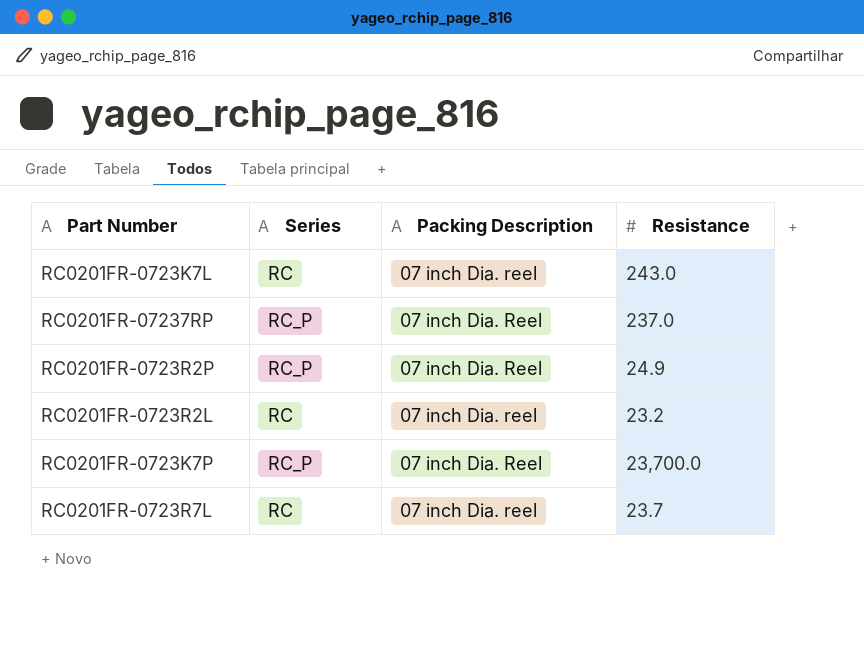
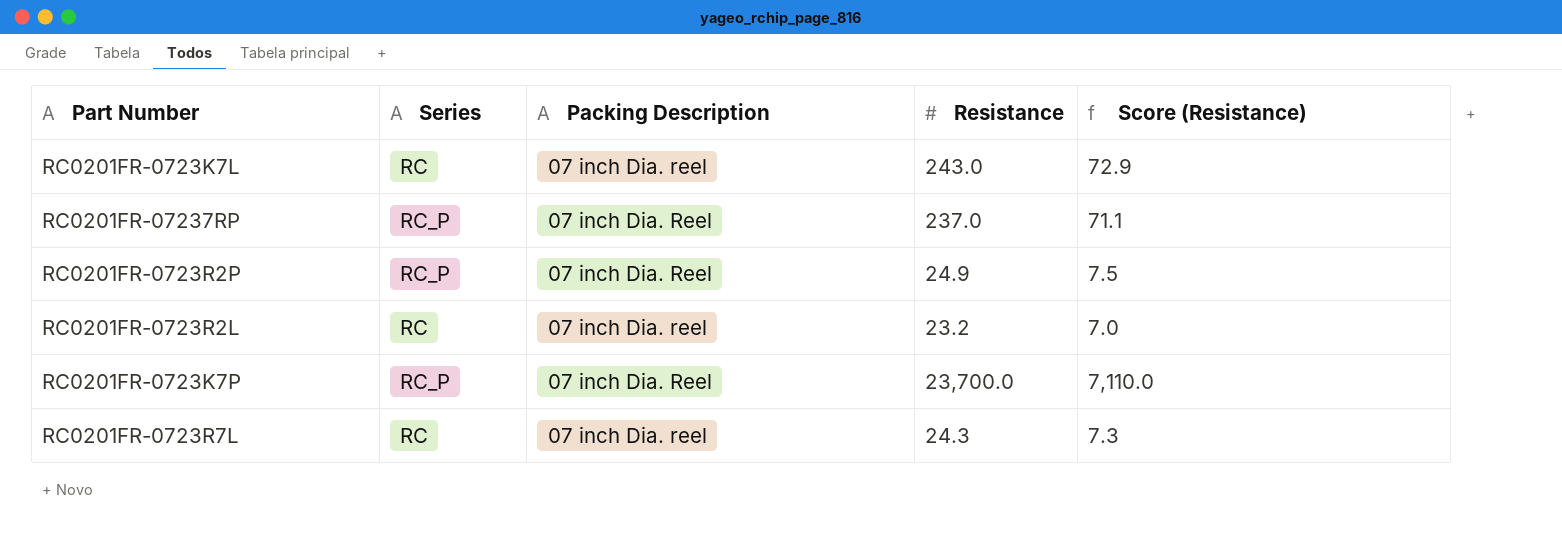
column Score (Resistance) | formula: none -> [Resistance] * 0.3
RC0201FR-0723R7L | Resistance: 23.7 -> 24.3

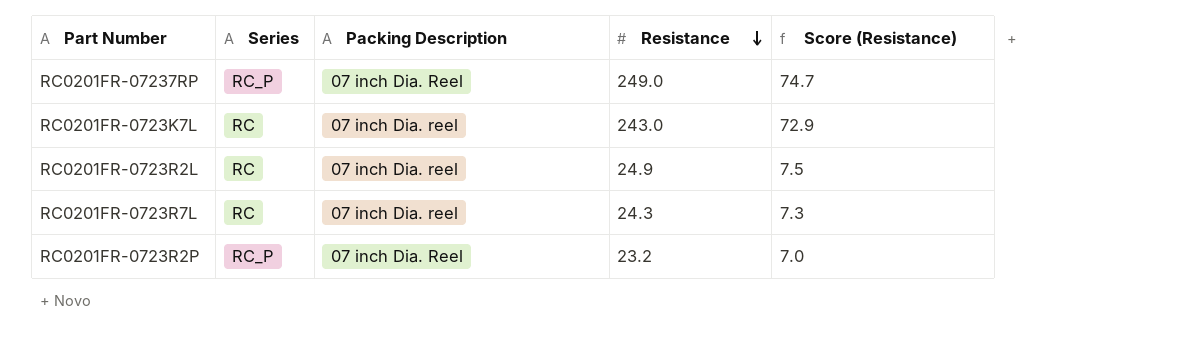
row order: none -> Resistance descending
row RC0201FR-0723K7P: RC_P | 07 inch Dia. Reel | 23,700.0 | 7,110.0 -> none
RC0201FR-07237RP | Resistance: 237.0 -> 249.0
RC0201FR-07237RP | Score (Resistance): 71.1 -> 74.7
RC0201FR-0723R2L | Resistance: 23.2 -> 24.9
RC0201FR-0723R2L | Score (Resistance): 7.0 -> 7.5
RC0201FR-0723R2P | Resistance: 24.9 -> 23.2
RC0201FR-0723R2P | Score (Resistance): 7.5 -> 7.0

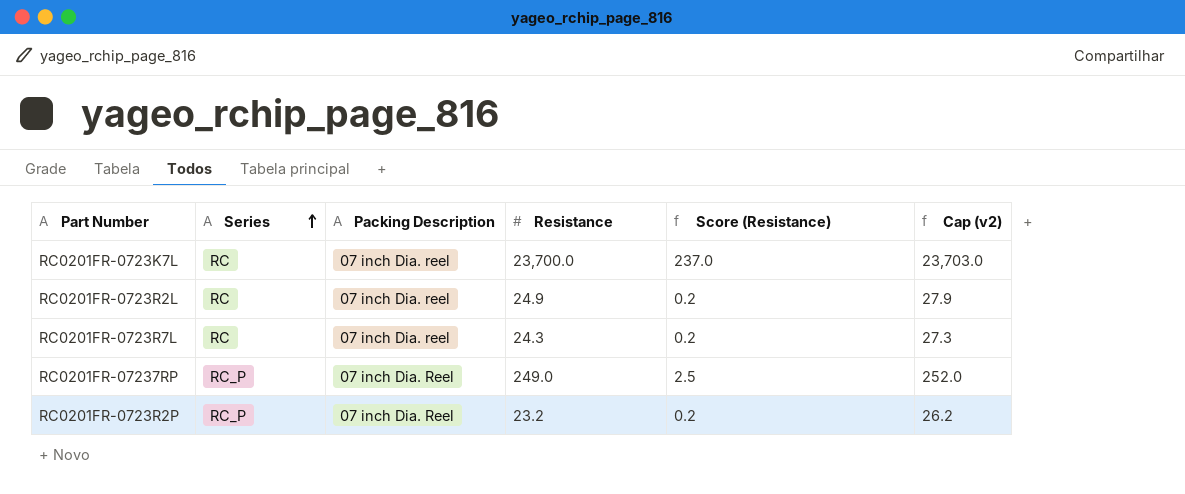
row order: Resistance descending -> Series ascending
column Score (Resistance) | formula: [Resistance] * 0.3 -> [Resistance] * 0.01
column Cap (v2) | formula: none -> [Resistance] + 3
RC0201FR-0723K7L | Resistance: 243.0 -> 23,700.0

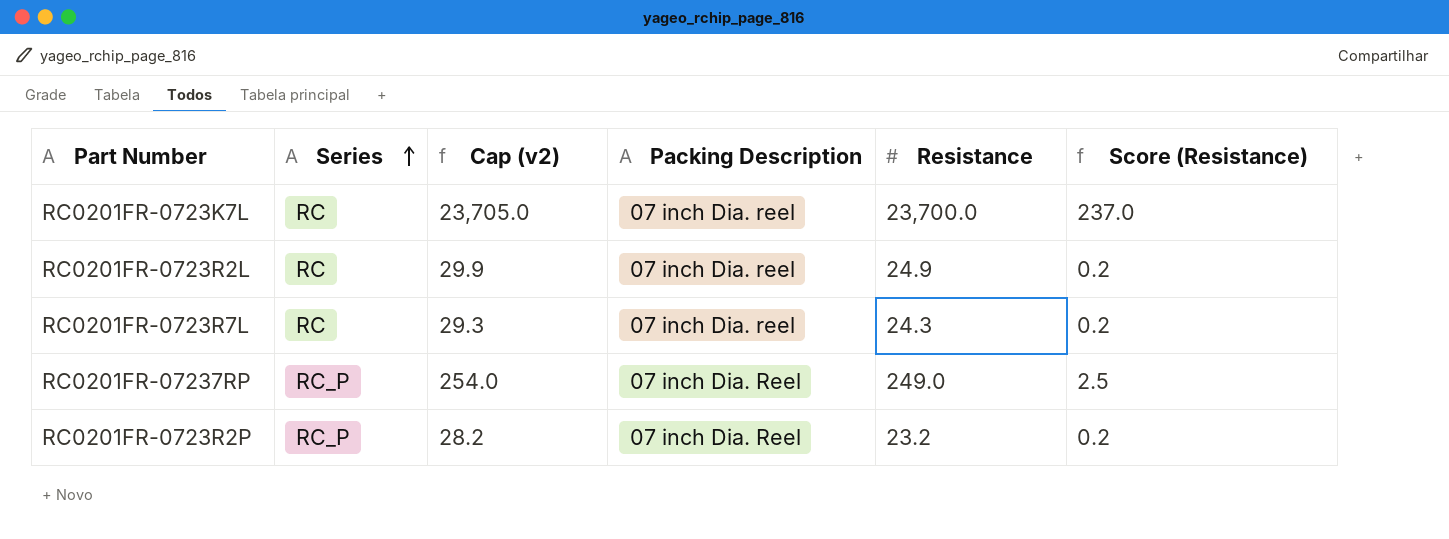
column Cap (v2) | formula: [Resistance] + 3 -> [Resistance] + 5
column Cap (v2) | position: 6 -> 3

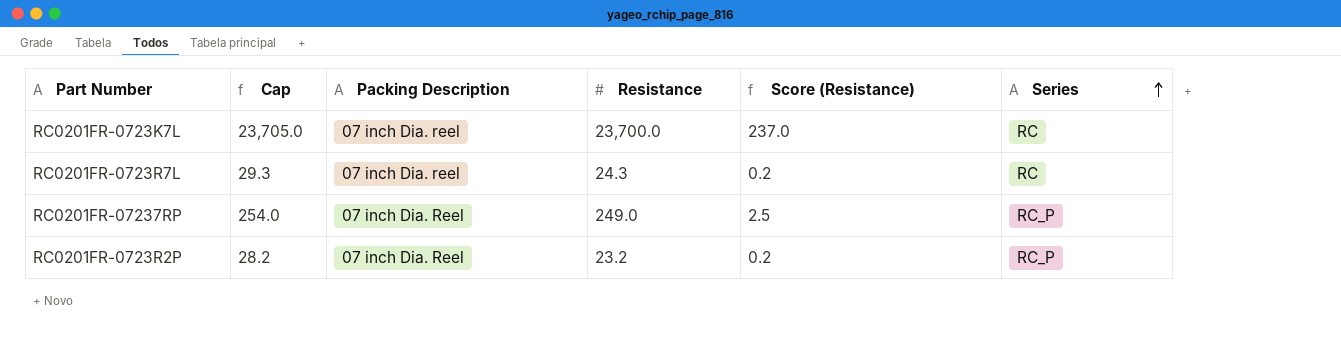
column name: Cap (v2) -> Cap
column Series | position: 2 -> 6
row RC0201FR-0723R2L: RC | 29.9 | 07 inch Dia. reel | 24.9 | 0.2 -> none

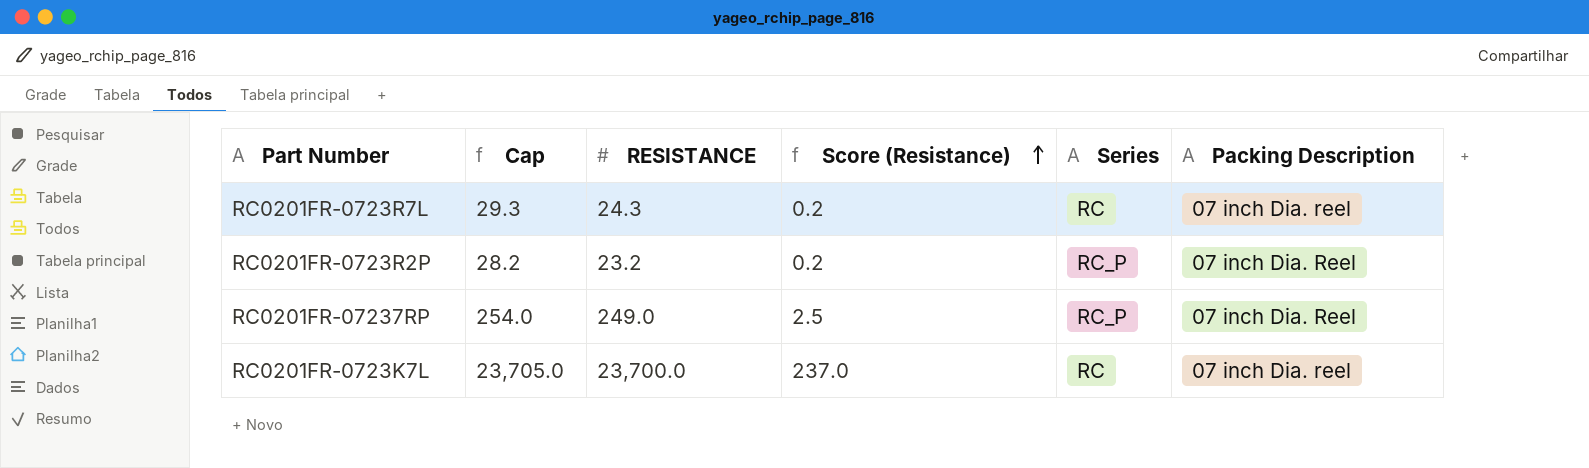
row order: Series ascending -> Score (Resistance) ascending
column name: Resistance -> RESISTANCE
column Packing Description | position: 3 -> 6

